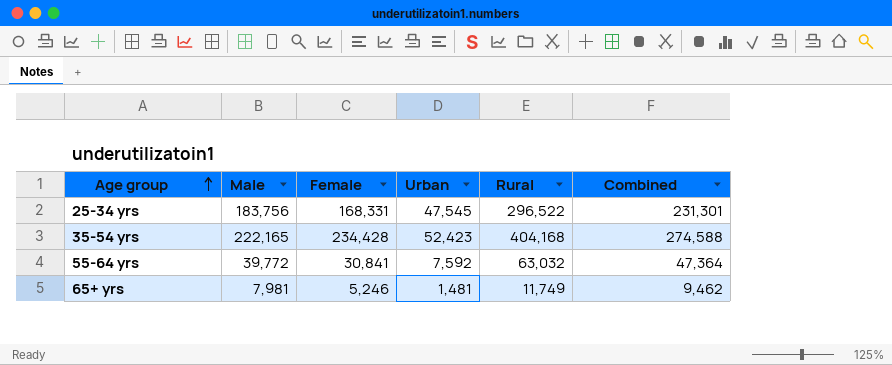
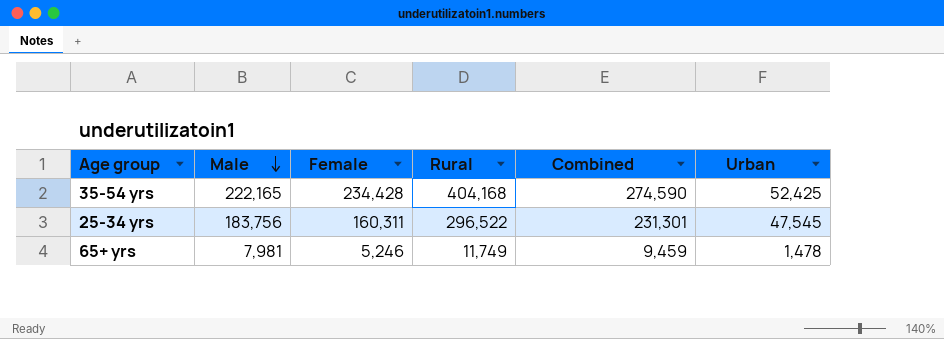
row order: Age group ascending -> Male descending
column Urban | position: 4 -> 6
row 55-64 yrs: 39,772 | 30,841 | 7,592 | 63,032 | 47,364 -> none
35-54 yrs | Combined: 274,588 -> 274,590
35-54 yrs | Urban: 52,423 -> 52,425
25-34 yrs | Female: 168,331 -> 160,311
65+ yrs | Combined: 9,462 -> 9,459
65+ yrs | Urban: 1,481 -> 1,478

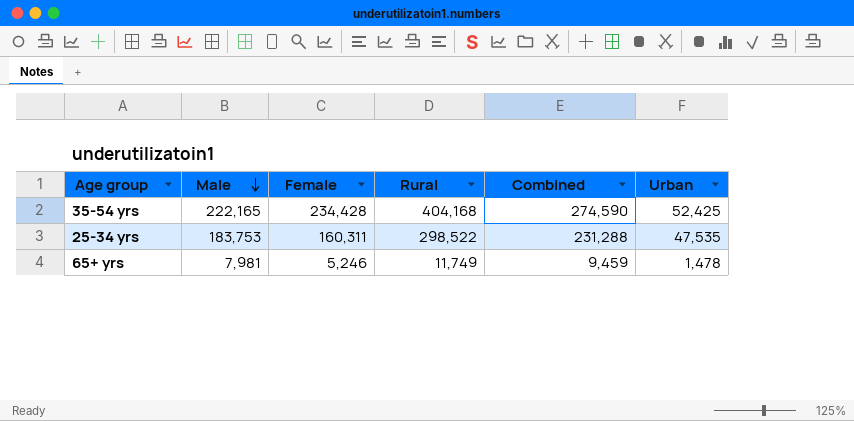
25-34 yrs | Male: 183,756 -> 183,753
25-34 yrs | Rural: 296,522 -> 298,522
25-34 yrs | Combined: 231,301 -> 231,288
25-34 yrs | Urban: 47,545 -> 47,535

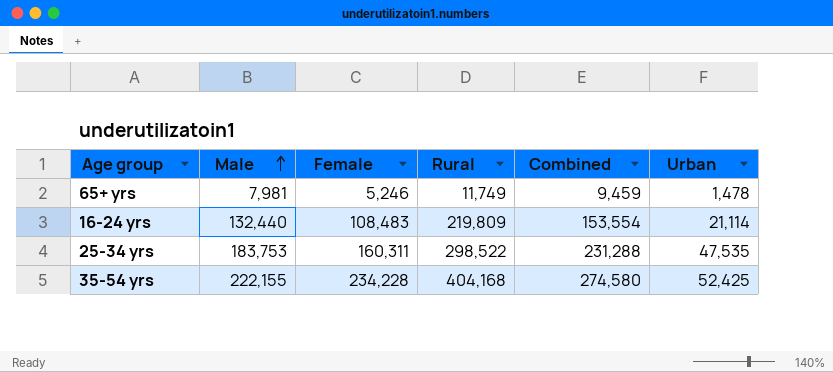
row order: Male descending -> Male ascending
row 16-24 yrs: none -> 132,440 | 108,483 | 219,809 | 153,554 | 21,114
35-54 yrs | Male: 222,165 -> 222,155
35-54 yrs | Female: 234,428 -> 234,228
35-54 yrs | Combined: 274,590 -> 274,580

